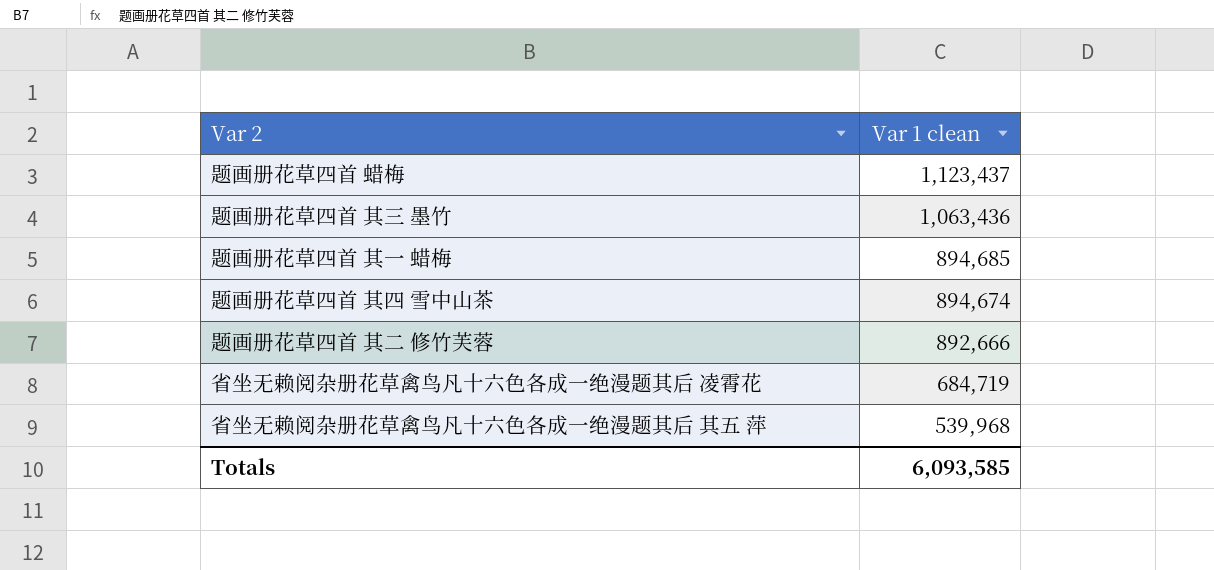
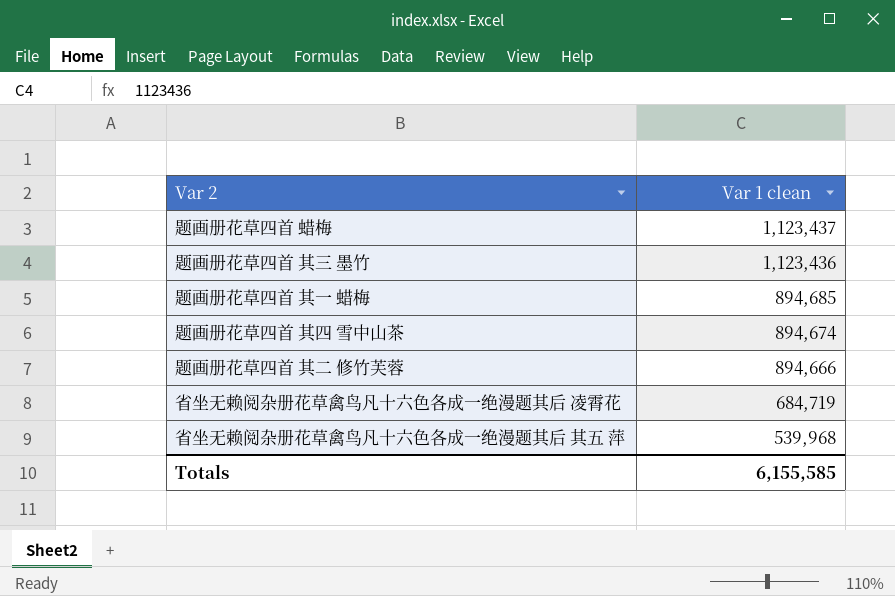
题画册花草四首 其三 墨竹 | Var 1 clean: 1,063,436 -> 1,123,436
题画册花草四首 其二 修竹芙蓉 | Var 1 clean: 892,666 -> 894,666
Totals | Var 1 clean: 6,093,585 -> 6,155,585

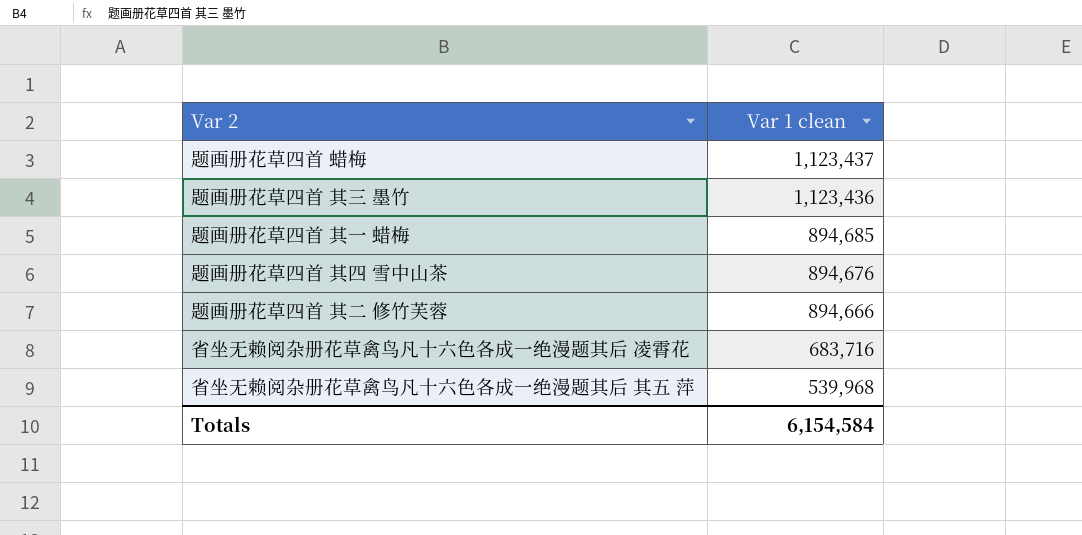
题画册花草四首 其四 雪中山茶 | Var 1 clean: 894,674 -> 894,676
省坐无赖阅杂册花草禽鸟凡十六色各成一绝漫题其后 凌霄花 | Var 1 clean: 684,719 -> 683,716
Totals | Var 1 clean: 6,155,585 -> 6,154,584

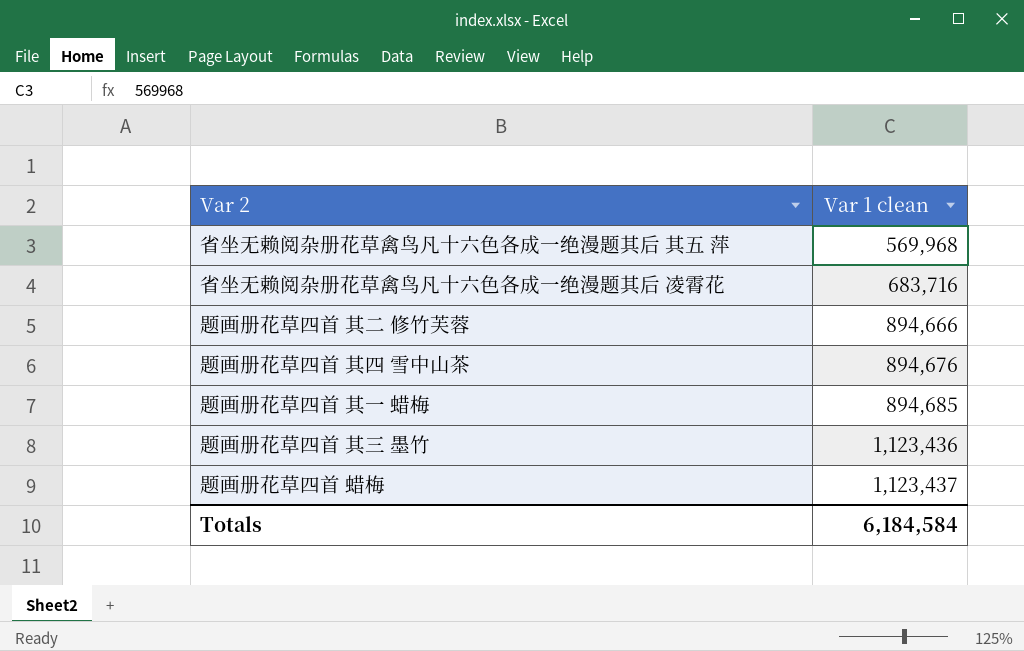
row order: Var 1 clean descending -> Var 1 clean ascending
省坐无赖阅杂册花草禽鸟凡十六色各成一绝漫题其后 其五 萍 | Var 1 clean: 539,968 -> 569,968
Totals | Var 1 clean: 6,154,584 -> 6,184,584

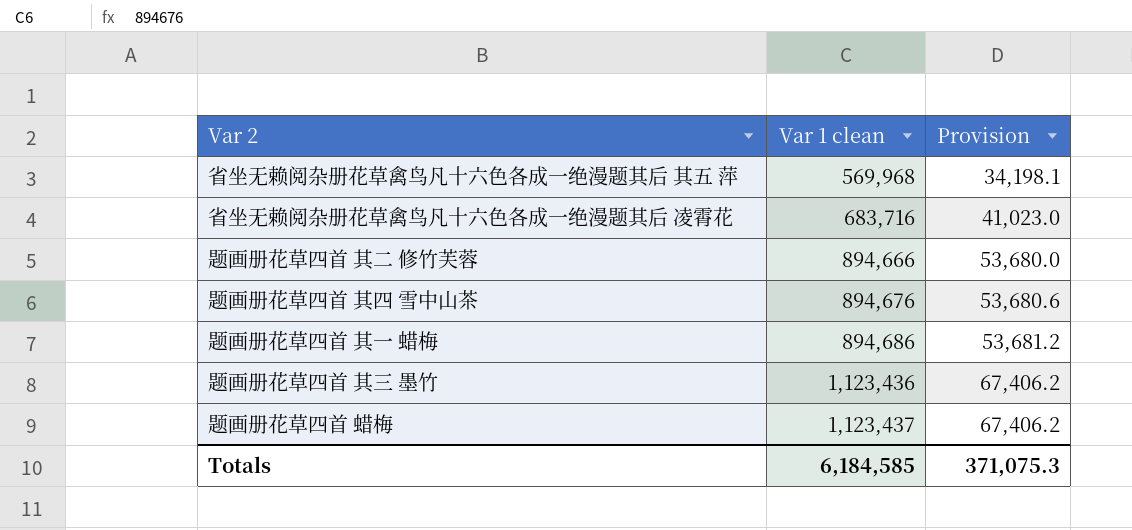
column Provision | formula: none -> [Var 1 clean] * 0.06
题画册花草四首 其一 蜡梅 | Var 1 clean: 894,685 -> 894,686
Totals | Var 1 clean: 6,184,584 -> 6,184,585

